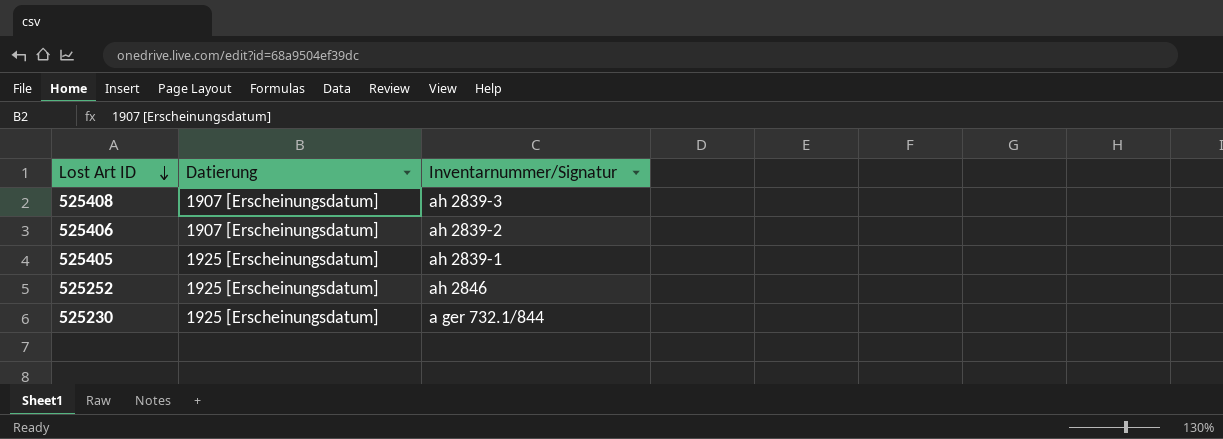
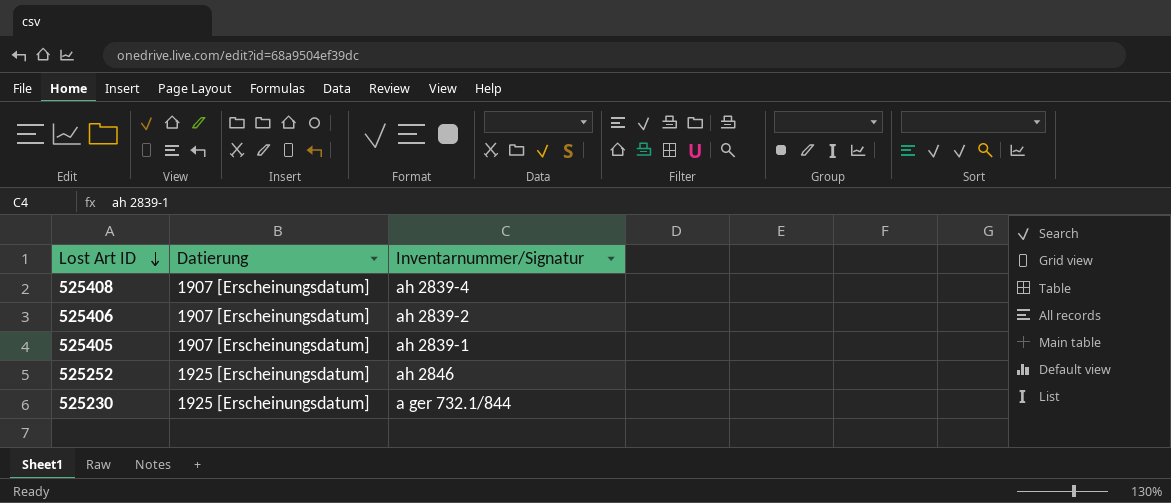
525408 | Inventarnummer/Signatur: ah 2839-3 -> ah 2839-4
525405 | Datierung: 1925 [Erscheinungsdatum] -> 1907 [Erscheinungsdatum]

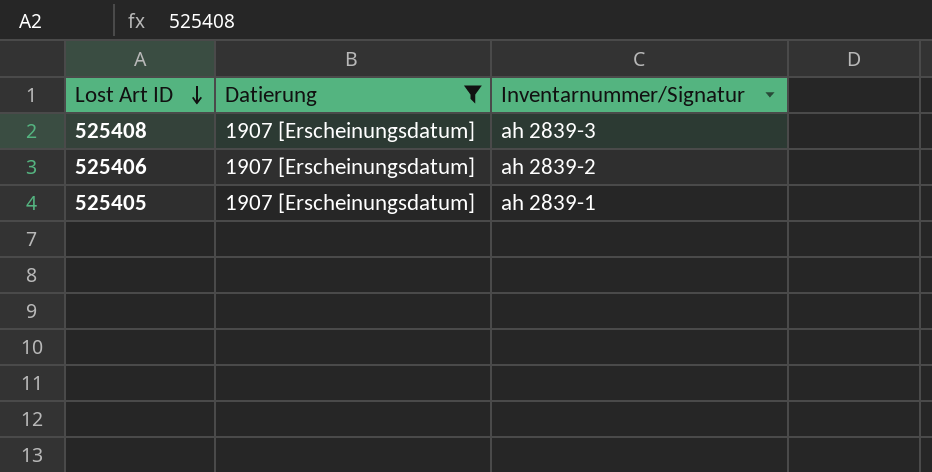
filter: none -> Datierung = 1907 [Erscheinungsdatum]
525408 | Inventarnummer/Signatur: ah 2839-4 -> ah 2839-3

